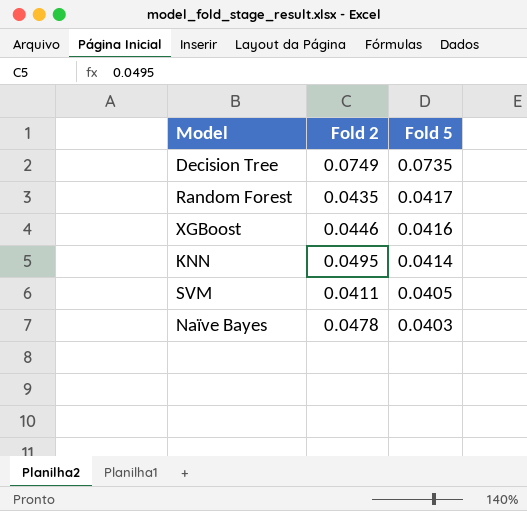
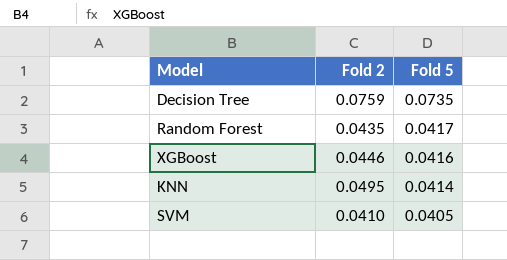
row Naïve Bayes: 0.0478 | 0.0403 -> none
Decision Tree | Fold 2: 0.0749 -> 0.0759
SVM | Fold 2: 0.0411 -> 0.0410

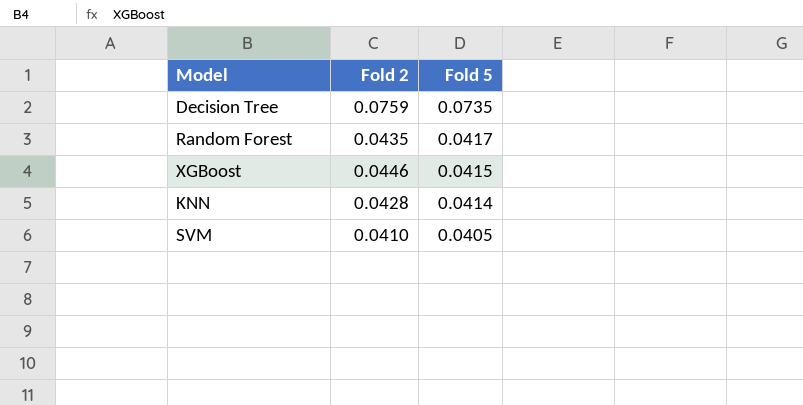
XGBoost | Fold 5: 0.0416 -> 0.0415
KNN | Fold 2: 0.0495 -> 0.0428

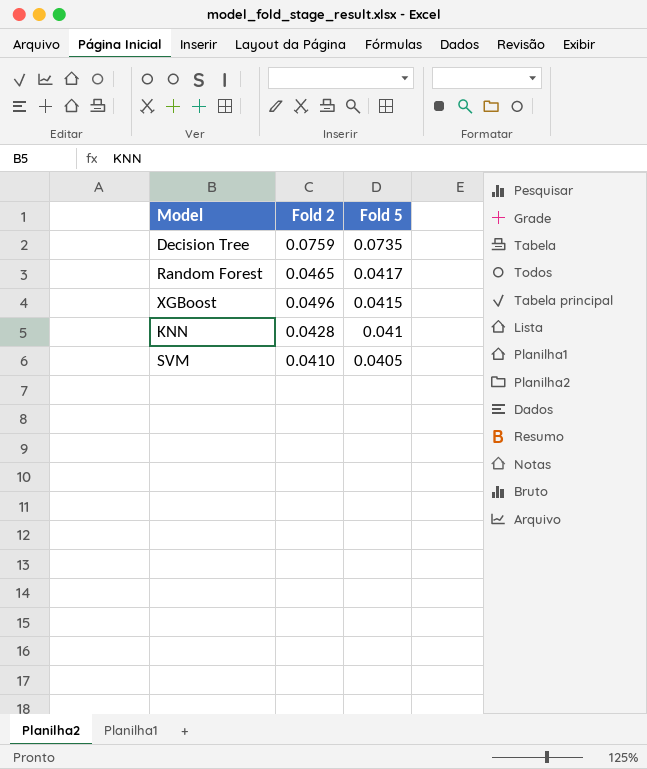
Random Forest | Fold 2: 0.0435 -> 0.0465
XGBoost | Fold 2: 0.0446 -> 0.0496
KNN | Fold 5: 0.0414 -> 0.041

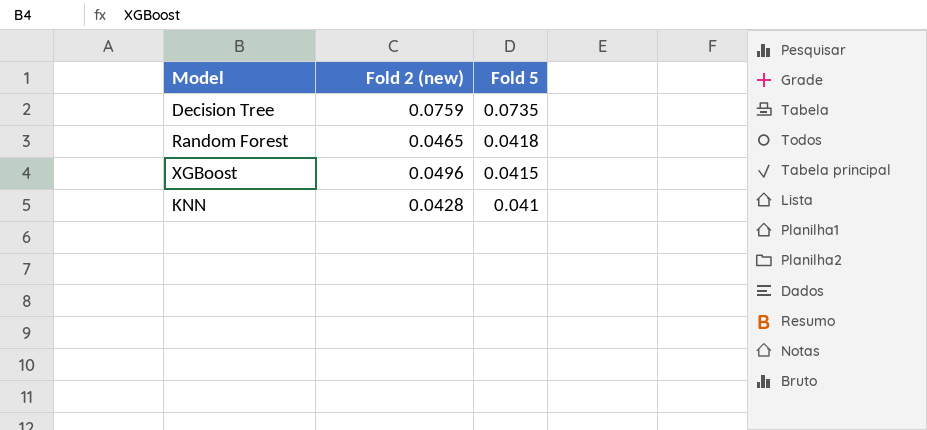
column name: Fold 2 -> Fold 2 (new)
row SVM: 0.0410 | 0.0405 -> none
Random Forest | Fold 5: 0.0417 -> 0.0418

